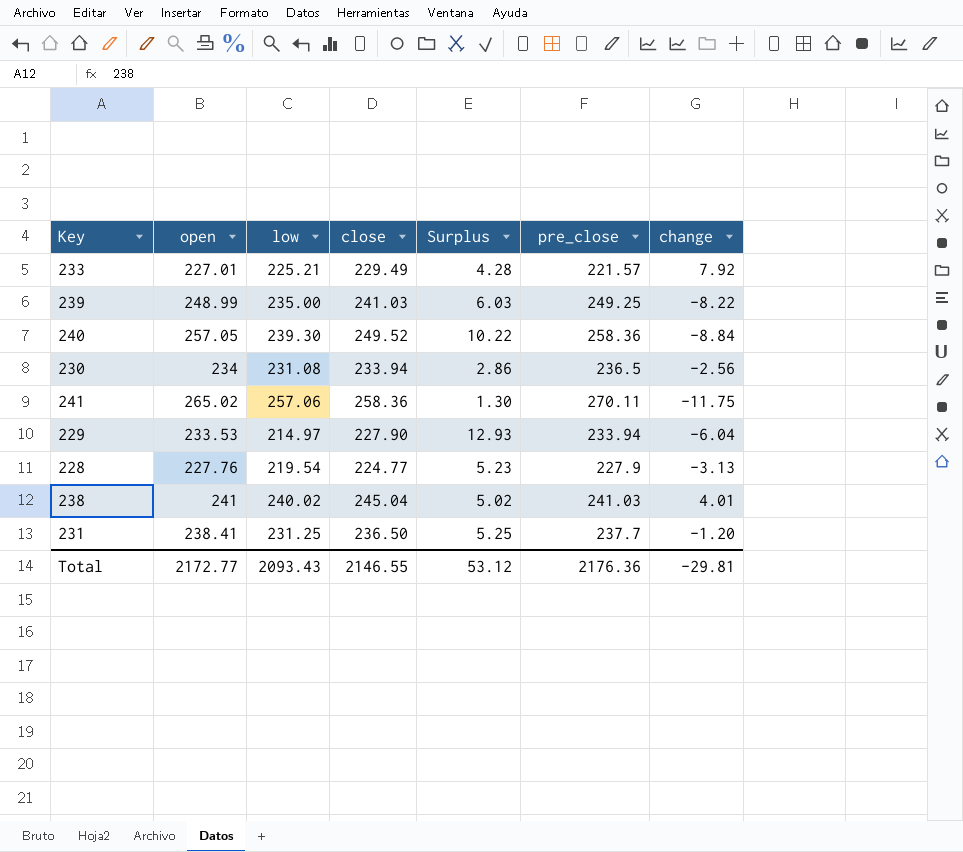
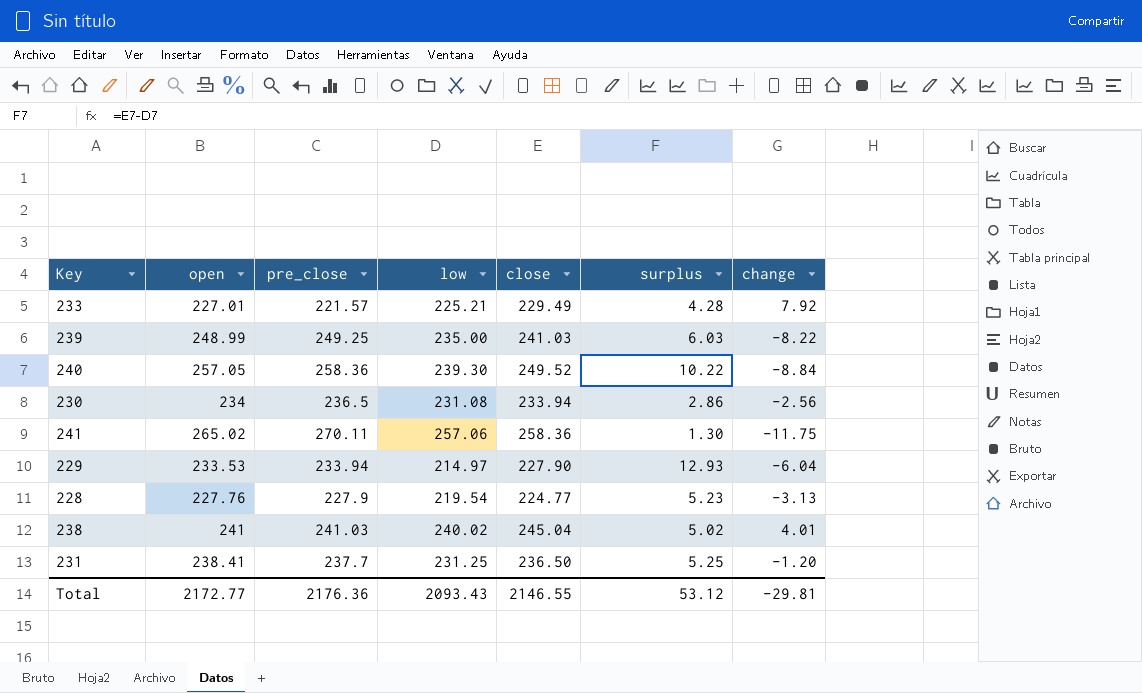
column pre_close | position: 6 -> 3
column name: Surplus -> surplus

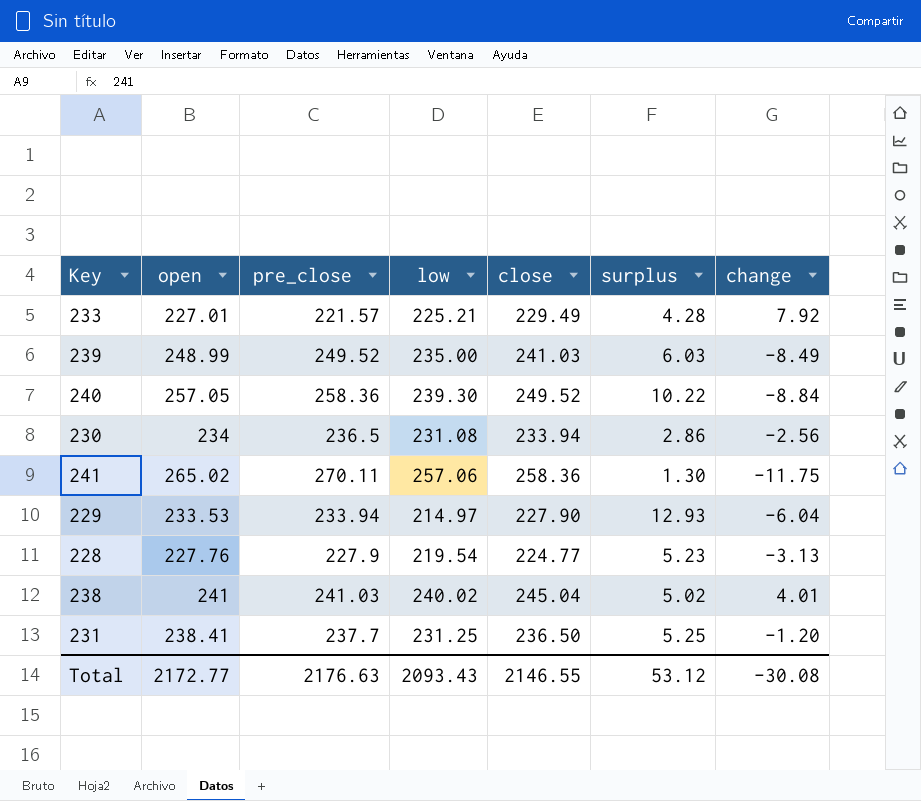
239 | pre_close: 249.25 -> 249.52
239 | change: -8.22 -> -8.49
Total | pre_close: 2176.36 -> 2176.63
Total | change: -29.81 -> -30.08

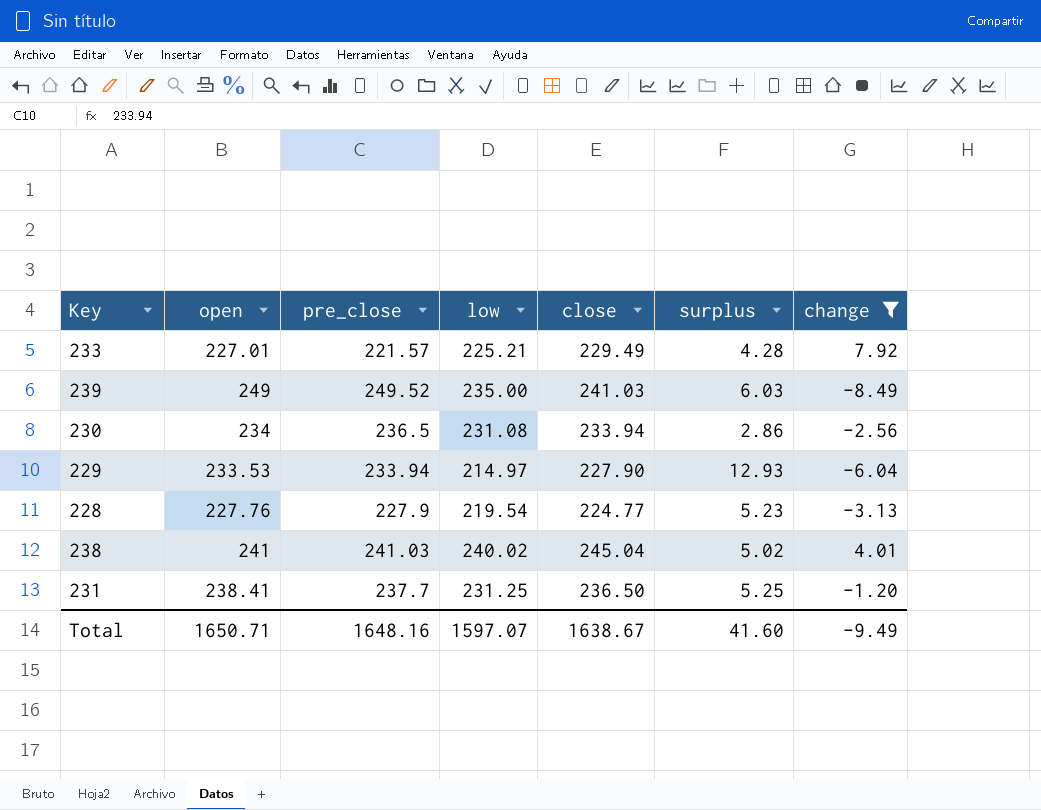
filter: none -> change >= -8.49
239 | open: 248.99 -> 249
Total | open: 2172.77 -> 1650.71
Total | pre_close: 2176.63 -> 1648.16
Total | low: 2093.43 -> 1597.07
Total | close: 2146.55 -> 1638.67
Total | surplus: 53.12 -> 41.60
Total | change: -30.08 -> -9.49

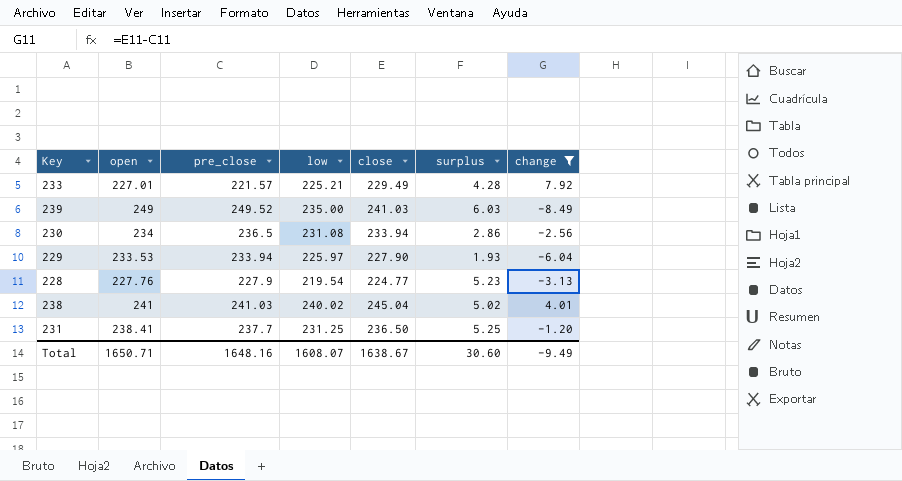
229 | low: 214.97 -> 225.97
229 | surplus: 12.93 -> 1.93
Total | low: 1597.07 -> 1608.07
Total | surplus: 41.60 -> 30.60

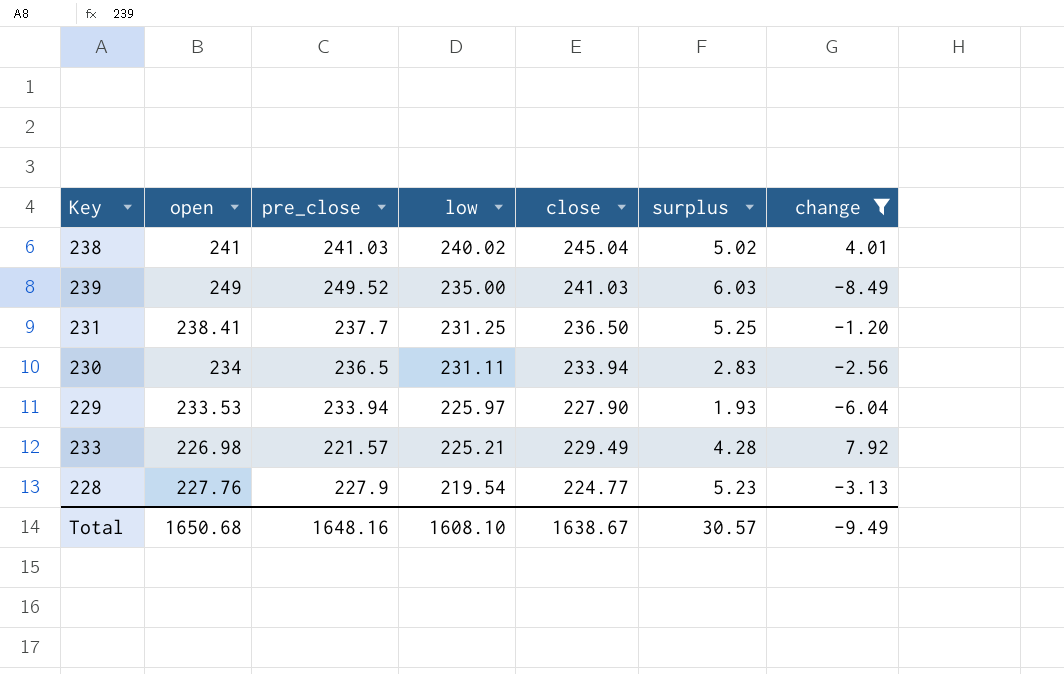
row order: none -> low descending
230 | low: 231.08 -> 231.11
230 | surplus: 2.86 -> 2.83
233 | open: 227.01 -> 226.98
Total | open: 1650.71 -> 1650.68
Total | low: 1608.07 -> 1608.10
Total | surplus: 30.60 -> 30.57

